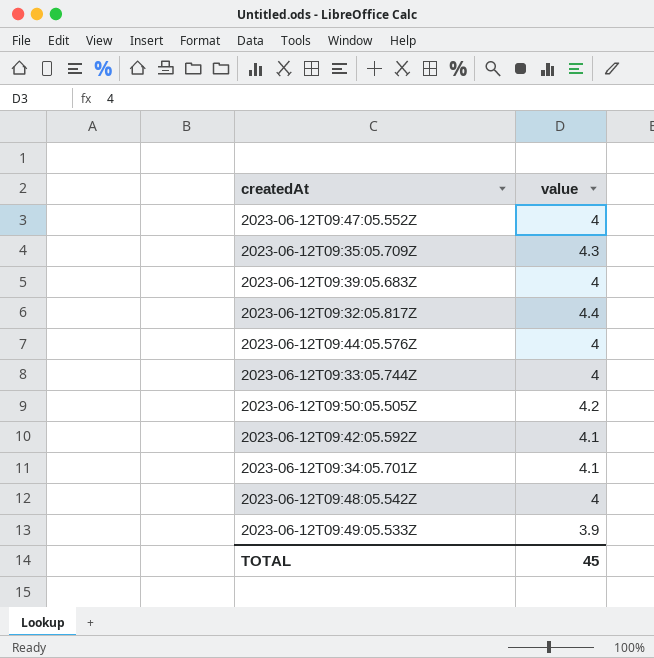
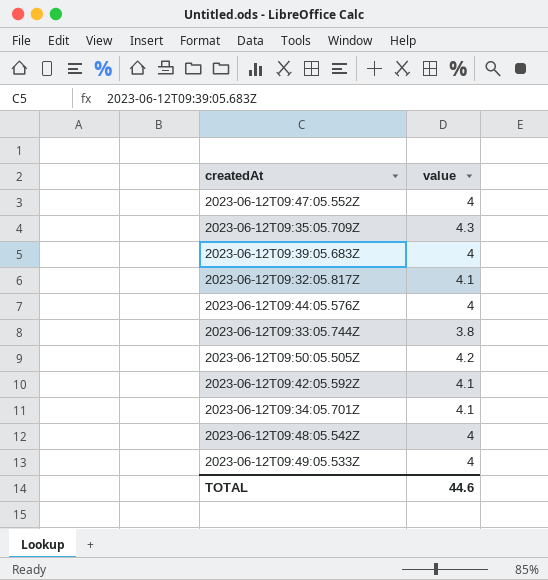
2023-06-12T09:32:05.817Z | value: 4.4 -> 4.1
2023-06-12T09:33:05.744Z | value: 4 -> 3.8
2023-06-12T09:49:05.533Z | value: 3.9 -> 4
TOTAL | value: 45 -> 44.6

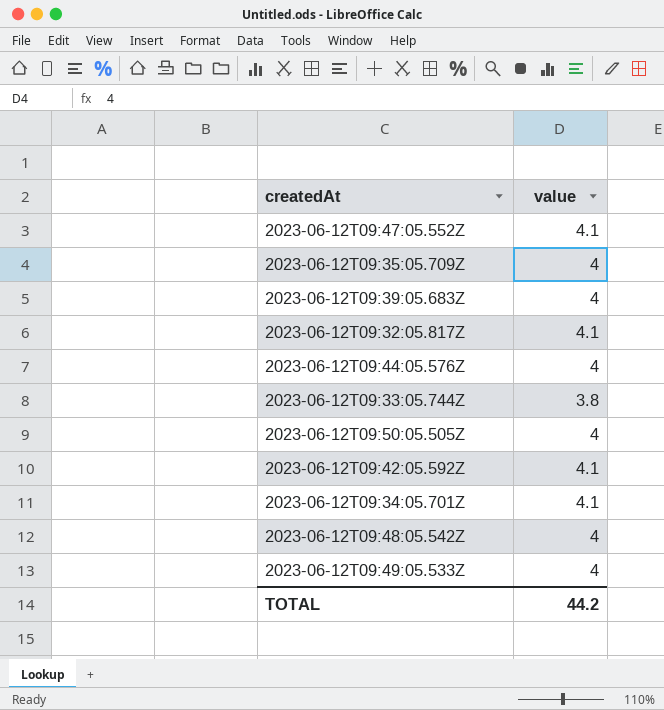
2023-06-12T09:47:05.552Z | value: 4 -> 4.1
2023-06-12T09:35:05.709Z | value: 4.3 -> 4
2023-06-12T09:50:05.505Z | value: 4.2 -> 4
TOTAL | value: 44.6 -> 44.2

